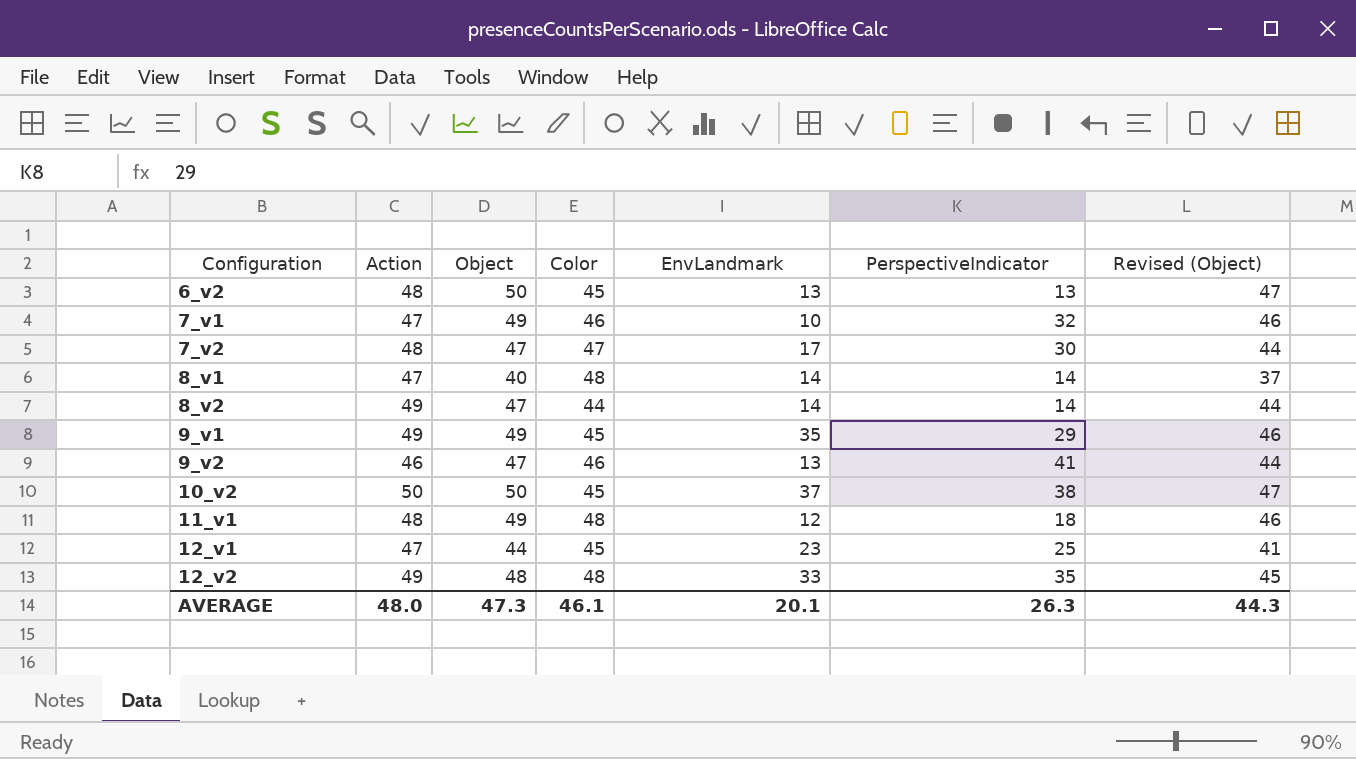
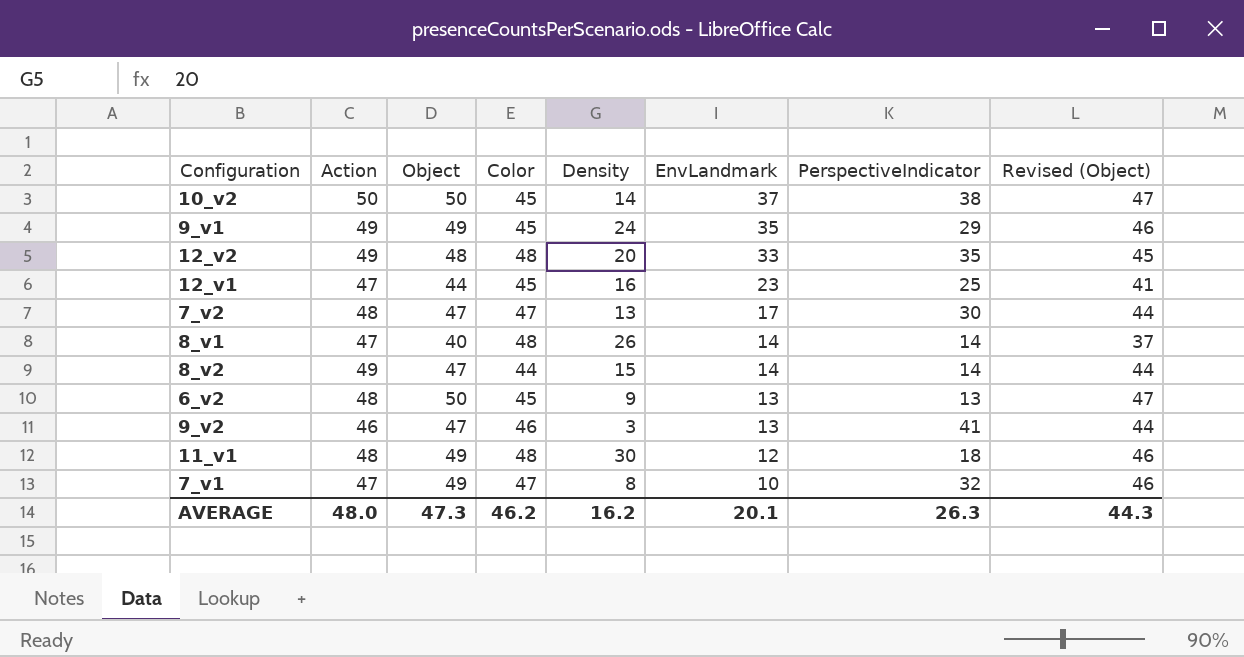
row order: Configuration ascending -> EnvLandmark descending
column Density | position: none -> 5
7_v1 | Color: 46 -> 47
AVERAGE | Color: 46.1 -> 46.2

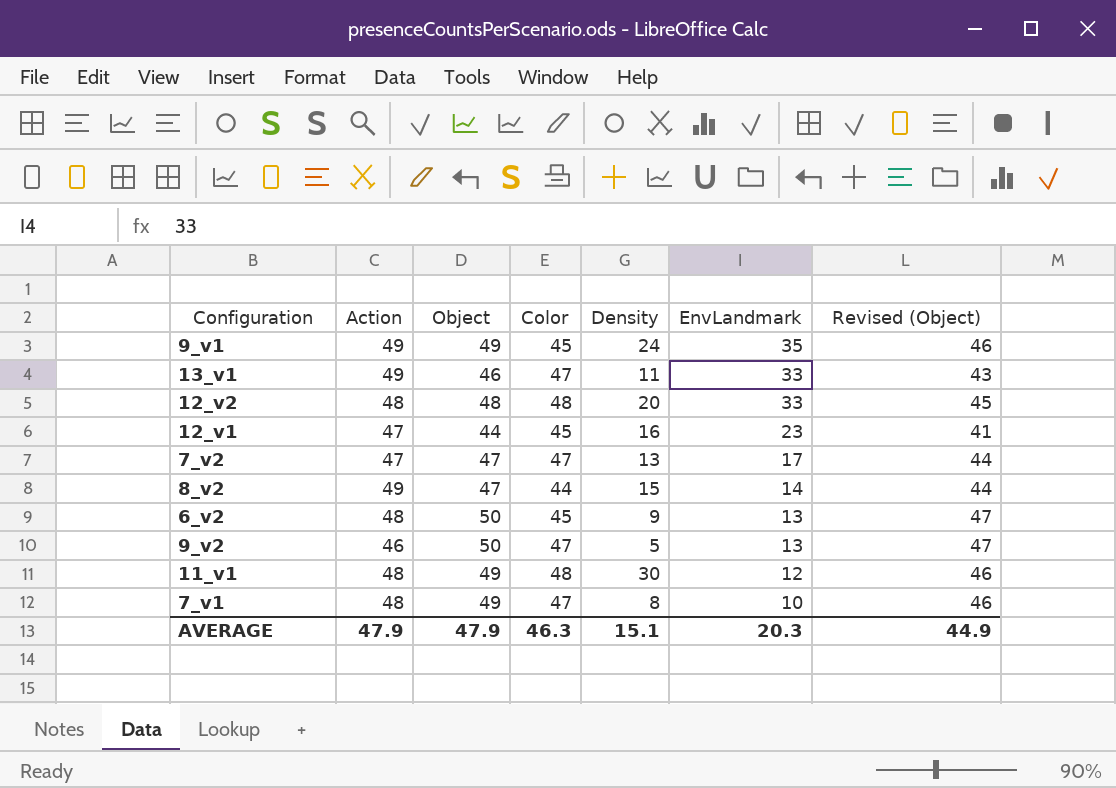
column PerspectiveIndicator | position: 7 -> none
row 10_v2: 50 | 50 | 45 | 14 | 37 | 38 | 47 -> none
row 8_v1: 47 | 40 | 48 | 26 | 14 | 14 | 37 -> none
row 13_v1: none -> 49 | 46 | 47 | 11 | 33 | 43
12_v2 | Action: 49 -> 48
7_v2 | Action: 48 -> 47
9_v2 | Object: 47 -> 50
9_v2 | Color: 46 -> 47
9_v2 | Density: 3 -> 5
9_v2 | Revised (Object): 44 -> 47
7_v1 | Action: 47 -> 48
AVERAGE | Action: 48.0 -> 47.9
AVERAGE | Object: 47.3 -> 47.9
AVERAGE | Color: 46.2 -> 46.3
AVERAGE | Density: 16.2 -> 15.1
AVERAGE | EnvLandmark: 20.1 -> 20.3
AVERAGE | Revised (Object): 44.3 -> 44.9

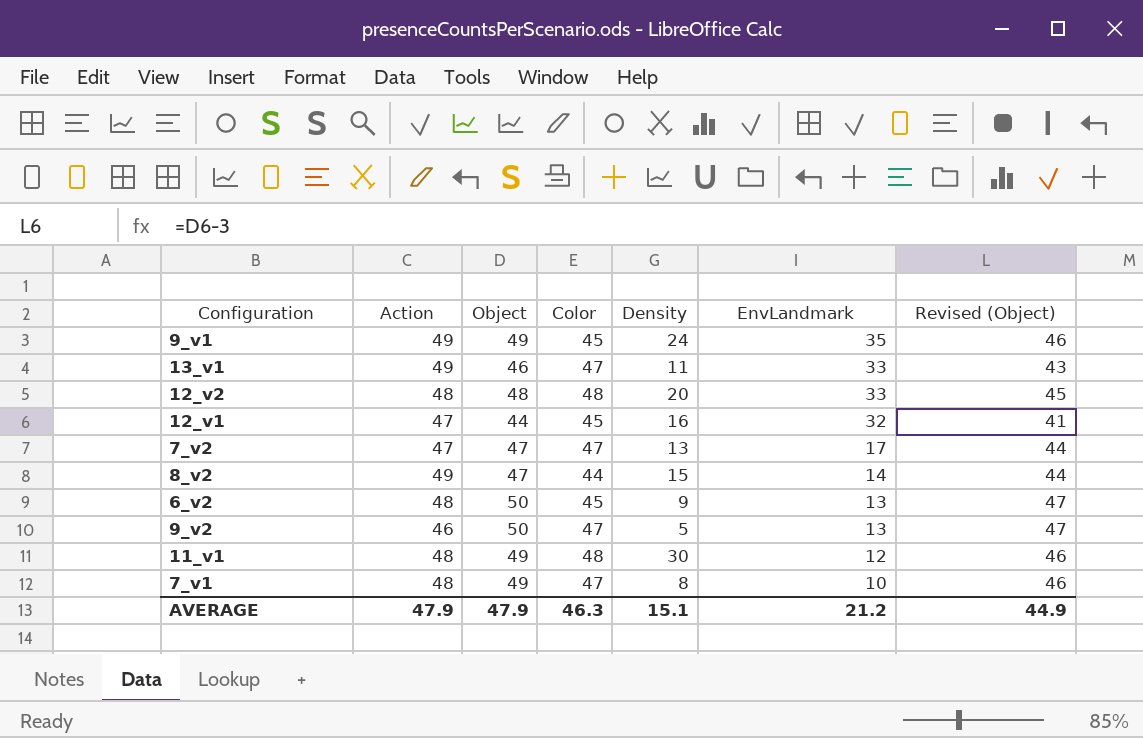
12_v1 | EnvLandmark: 23 -> 32
AVERAGE | EnvLandmark: 20.3 -> 21.2

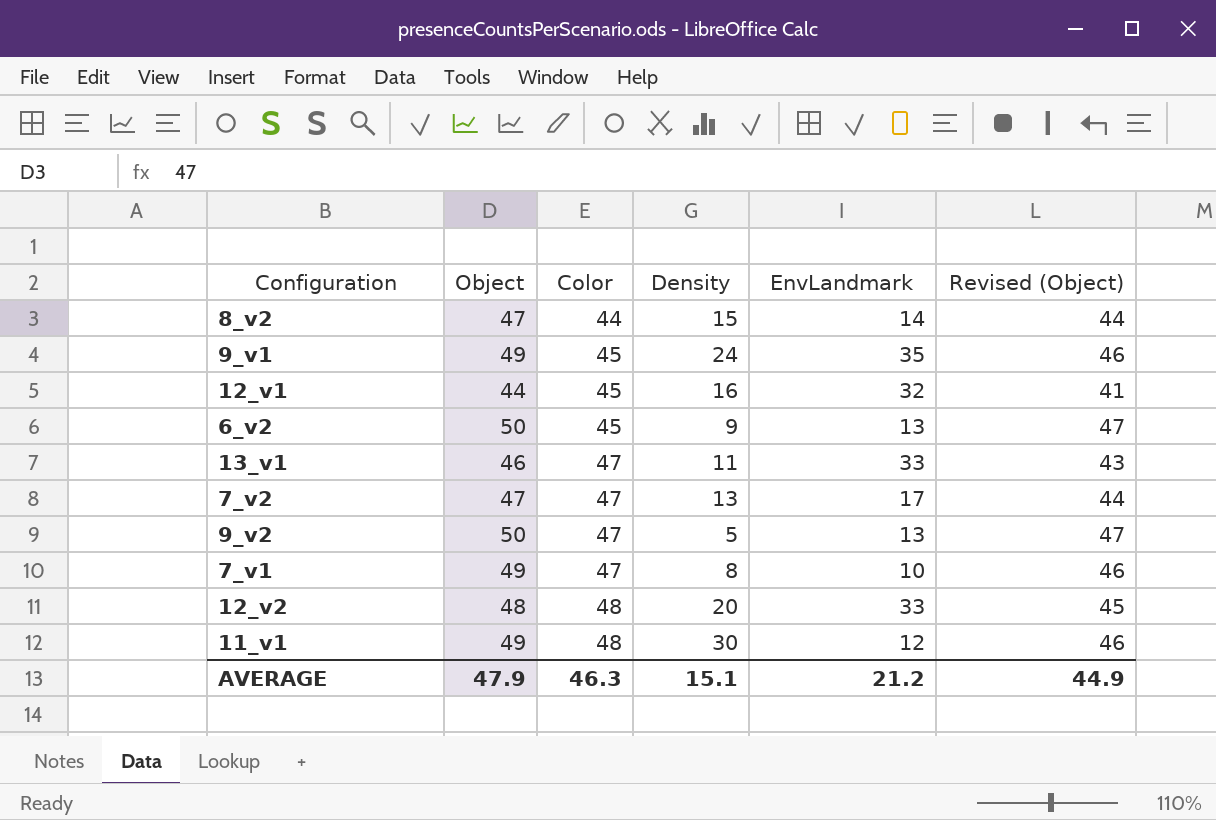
row order: EnvLandmark descending -> Color ascending
column Action | position: 2 -> none

